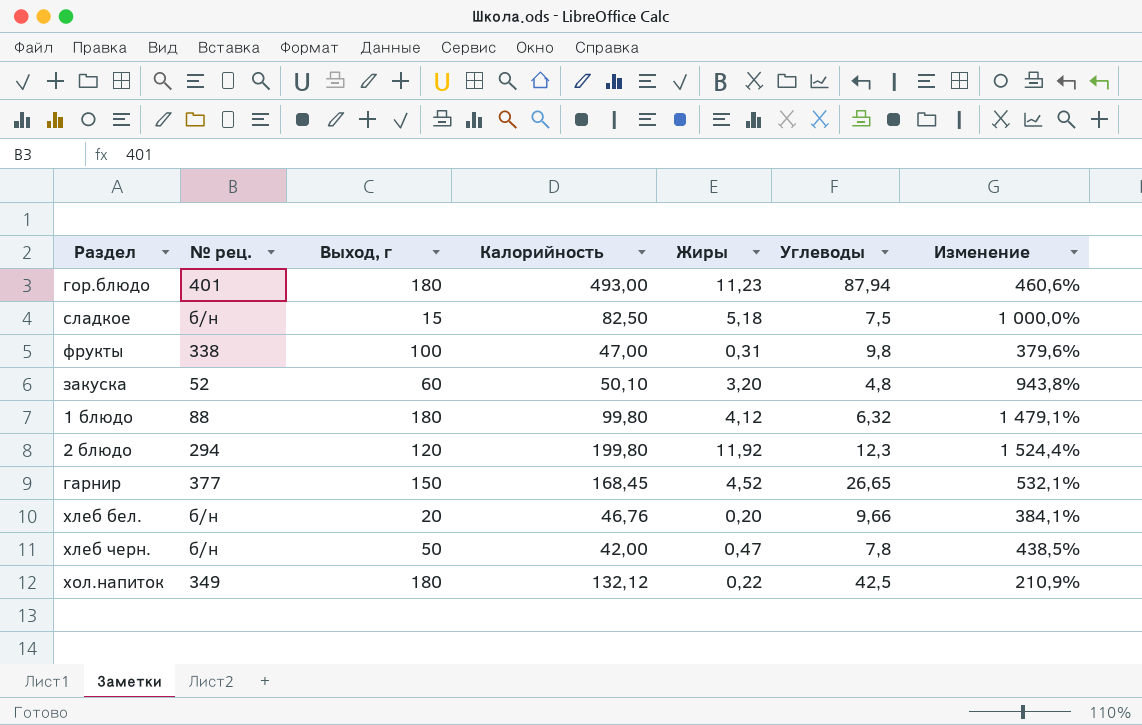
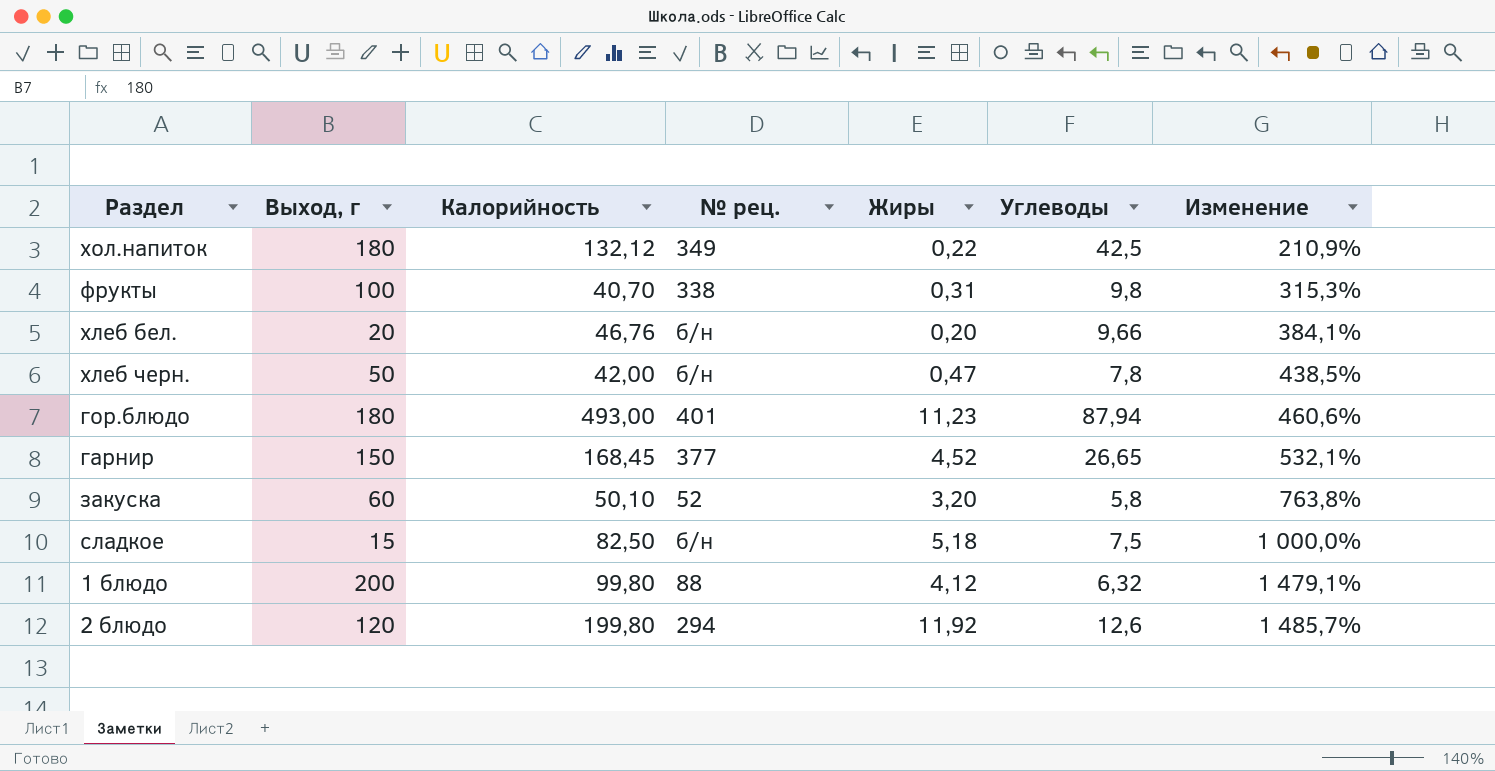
row order: none -> Изменение ascending
column № рец. | position: 2 -> 4
фрукты | Калорийность: 47,00 -> 40,70
фрукты | Изменение: 379,6% -> 315,3%
закуска | Углеводы: 4,8 -> 5,8
закуска | Изменение: 943,8% -> 763,8%
1 блюдо | Выход, г: 180 -> 200
2 блюдо | Углеводы: 12,3 -> 12,6
2 блюдо | Изменение: 1 524,4% -> 1 485,7%

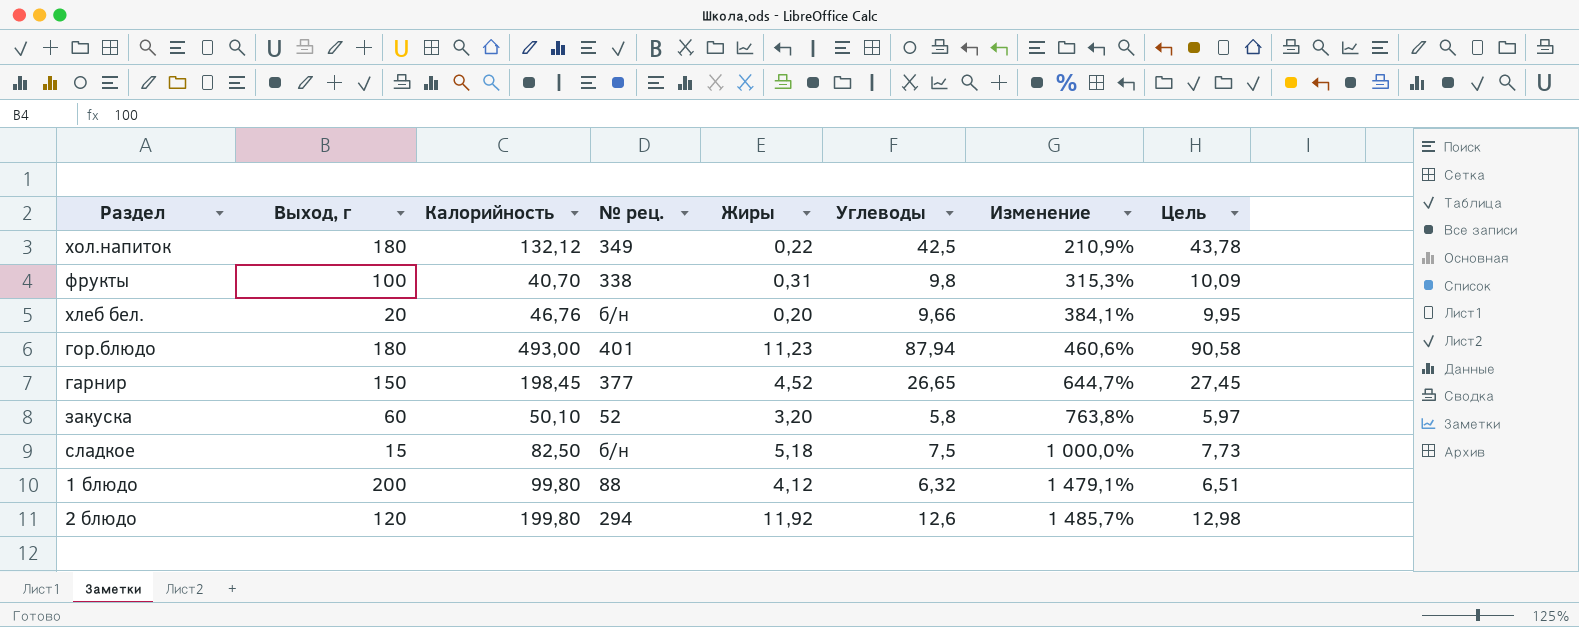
column Цель | formula: none -> [Углеводы] * 1,03
row хлеб черн.: 50 | 42,00 | б/н | 0,47 | 7,8 | 438,5% -> none
гарнир | Калорийность: 168,45 -> 198,45
гарнир | Изменение: 532,1% -> 644,7%

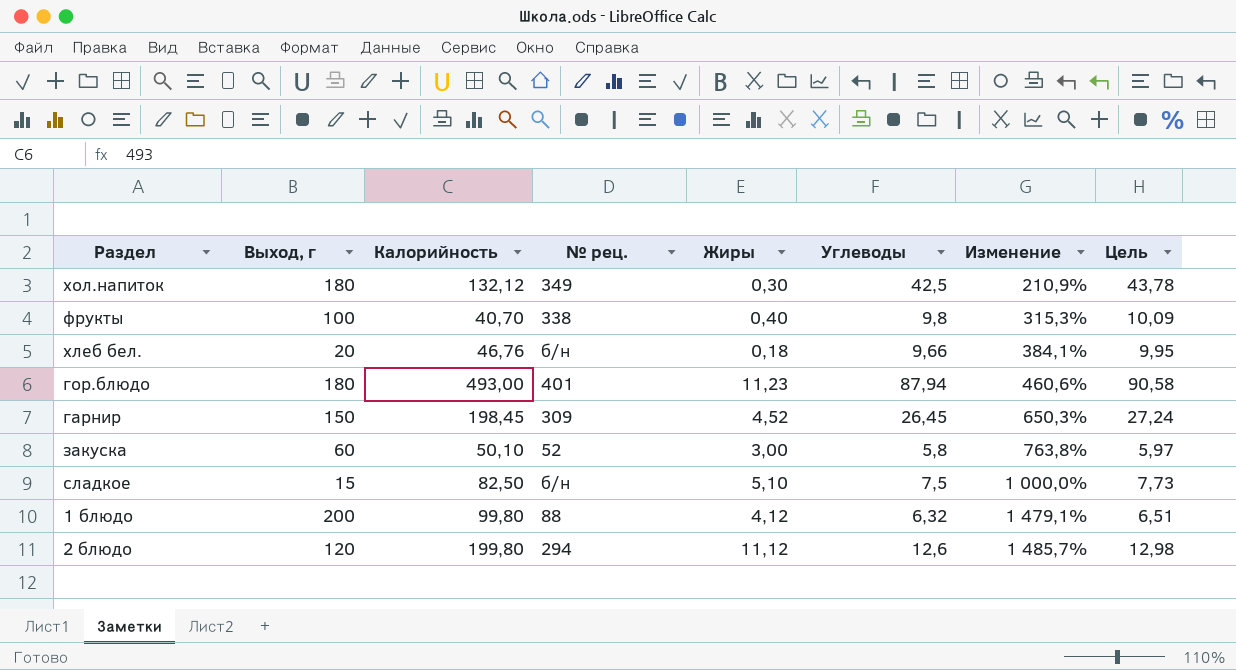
хол.напиток | Жиры: 0,22 -> 0,30
фрукты | Жиры: 0,31 -> 0,40
хлеб бел. | Жиры: 0,20 -> 0,18
гарнир | № рец.: 377 -> 309
гарнир | Углеводы: 26,65 -> 26,45
гарнир | Изменение: 644,7% -> 650,3%
гарнир | Цель: 27,45 -> 27,24
закуска | Жиры: 3,20 -> 3,00
сладкое | Жиры: 5,18 -> 5,10
2 блюдо | Жиры: 11,92 -> 11,12

